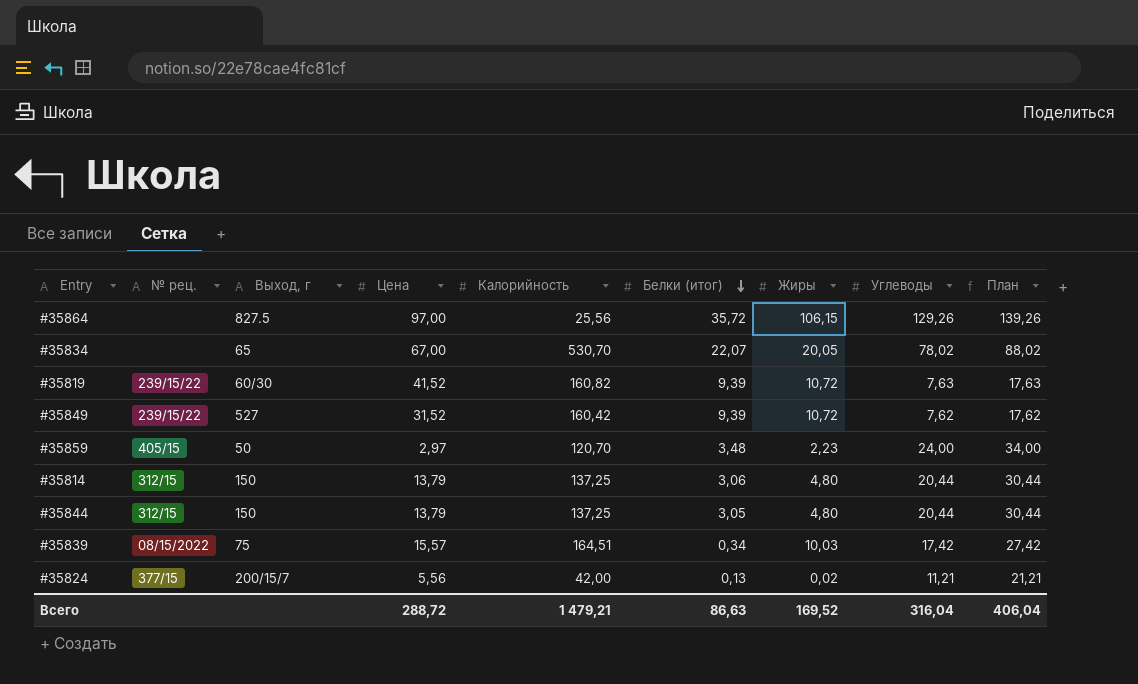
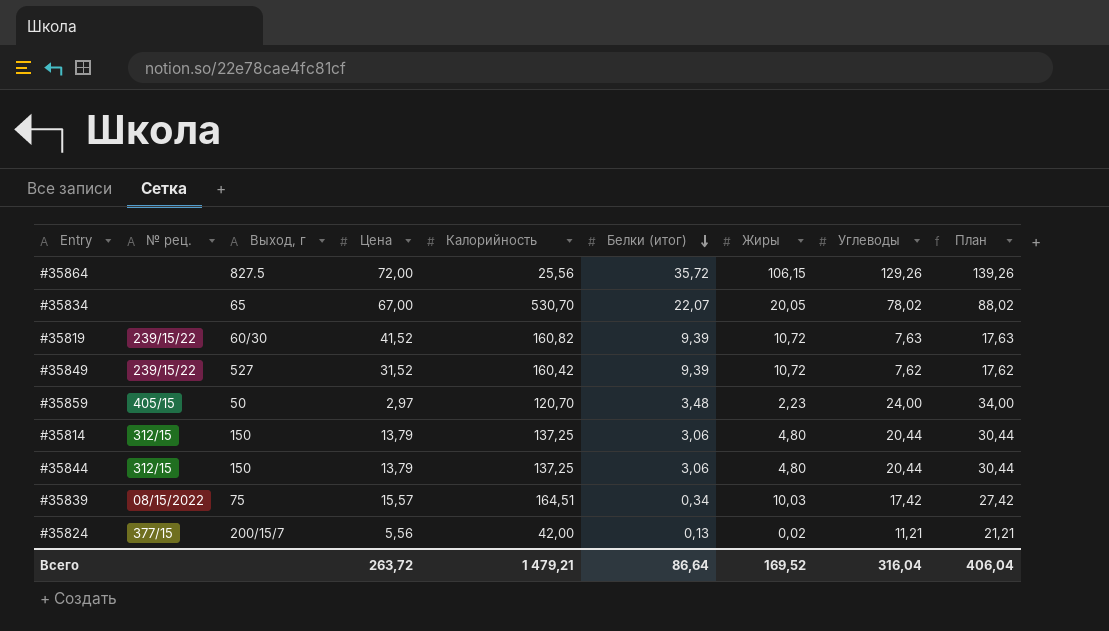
#35864 | Цена: 97,00 -> 72,00
#35844 | Белки (итог): 3,05 -> 3,06
Всего | Цена: 288,72 -> 263,72
Всего | Белки (итог): 86,63 -> 86,64

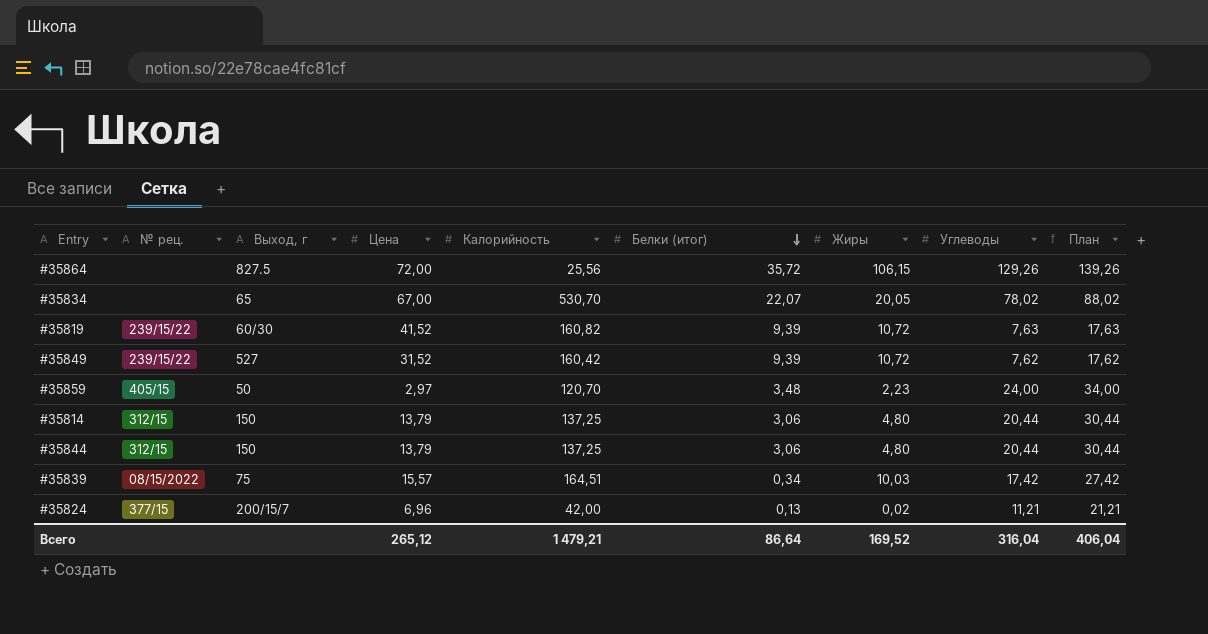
#35824 | Цена: 5,56 -> 6,96
Всего | Цена: 263,72 -> 265,12

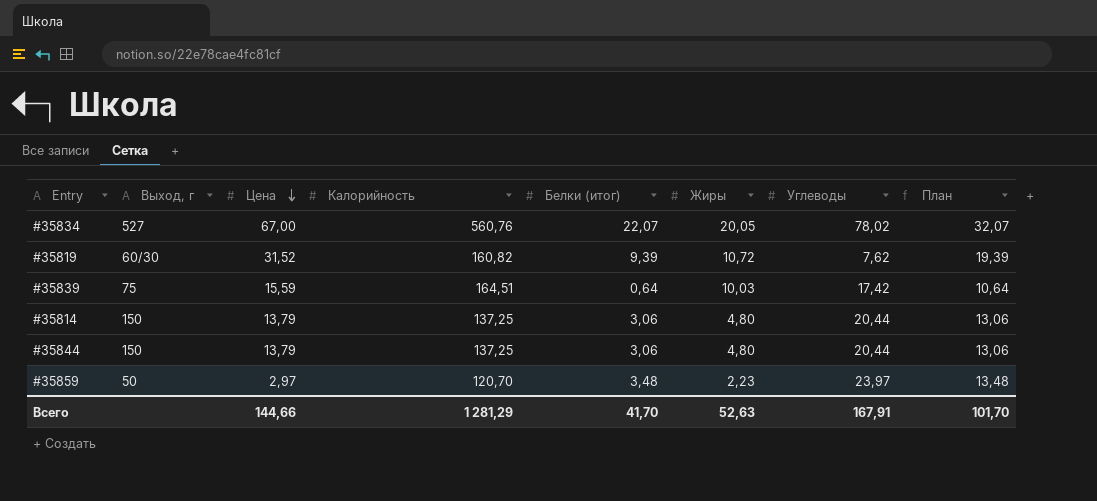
row order: Белки (итог) descending -> Цена descending
column № рец. | position: 2 -> none
column План | formula: [Углеводы] + 10 -> [Белки (итог)] + 10
row #35864: none | 827.5 | 72,00 | 25,56 | 35,72 | 106,15 | 129,26 | 139,26 -> none
row #35849: 239/15/22 | 527 | 31,52 | 160,42 | 9,39 | 10,72 | 7,62 | 17,62 -> none
row #35824: 377/15 | 200/15/7 | 6,96 | 42,00 | 0,13 | 0,02 | 11,21 | 21,21 -> none
#35834 | Выход, г: 65 -> 527
#35834 | Калорийность: 530,70 -> 560,76
#35819 | Цена: 41,52 -> 31,52
#35819 | Углеводы: 7,63 -> 7,62
#35839 | Цена: 15,57 -> 15,59
#35839 | Белки (итог): 0,34 -> 0,64
#35859 | Углеводы: 24,00 -> 23,97
Всего | Цена: 265,12 -> 144,66
Всего | Калорийность: 1 479,21 -> 1 281,29
Всего | Белки (итог): 86,64 -> 41,70
Всего | Жиры: 169,52 -> 52,63
Всего | Углеводы: 316,04 -> 167,91
Всего | План: 406,04 -> 101,70

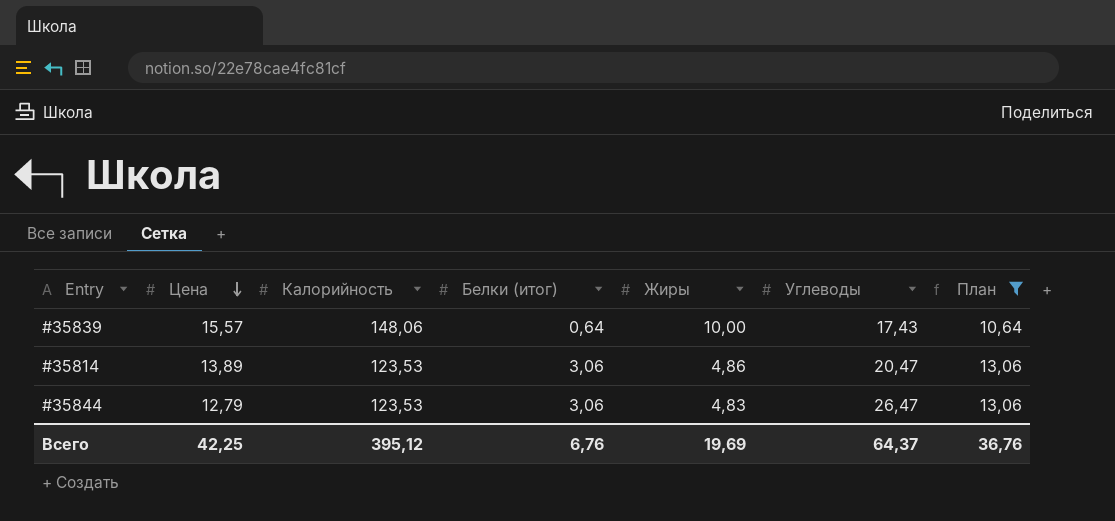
filter: none -> План <= 13,06
column Выход, г | position: 2 -> none
#35839 | Цена: 15,59 -> 15,57
#35839 | Калорийность: 164,51 -> 148,06
#35839 | Жиры: 10,03 -> 10,00
#35839 | Углеводы: 17,42 -> 17,43
#35814 | Цена: 13,79 -> 13,89
#35814 | Калорийность: 137,25 -> 123,53
#35814 | Жиры: 4,80 -> 4,86
#35814 | Углеводы: 20,44 -> 20,47
#35844 | Цена: 13,79 -> 12,79
#35844 | Калорийность: 137,25 -> 123,53
#35844 | Жиры: 4,80 -> 4,83
#35844 | Углеводы: 20,44 -> 26,47
Всего | Цена: 144,66 -> 42,25
Всего | Калорийность: 1 281,29 -> 395,12
Всего | Белки (итог): 41,70 -> 6,76
Всего | Жиры: 52,63 -> 19,69
Всего | Углеводы: 167,91 -> 64,37
Всего | План: 101,70 -> 36,76

